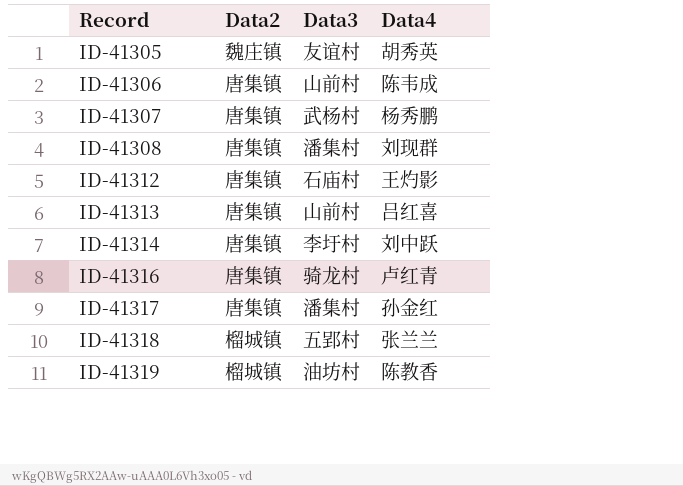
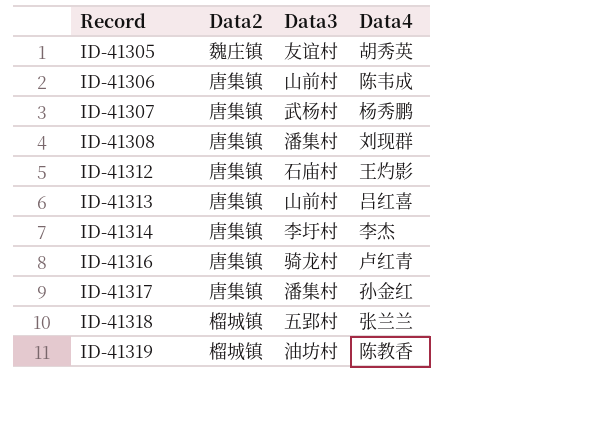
ID-41314 | Data4: 刘中跃 -> 李杰

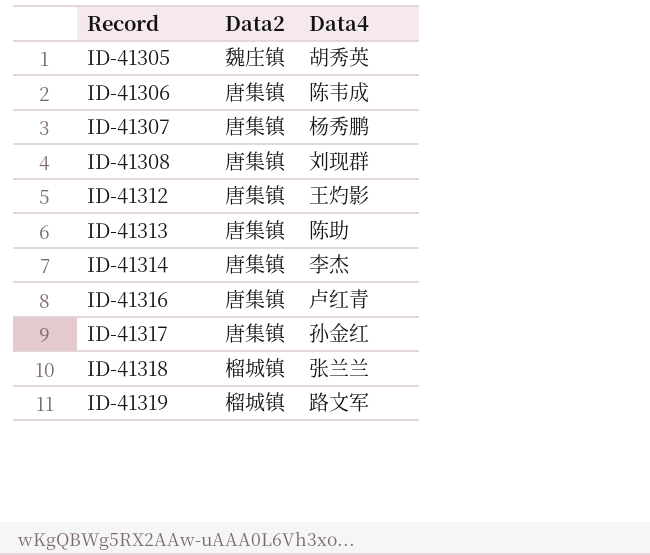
column Data3 | position: 3 -> none
ID-41313 | Data4: 吕红喜 -> 陈助
ID-41319 | Data4: 陈教香 -> 路文军

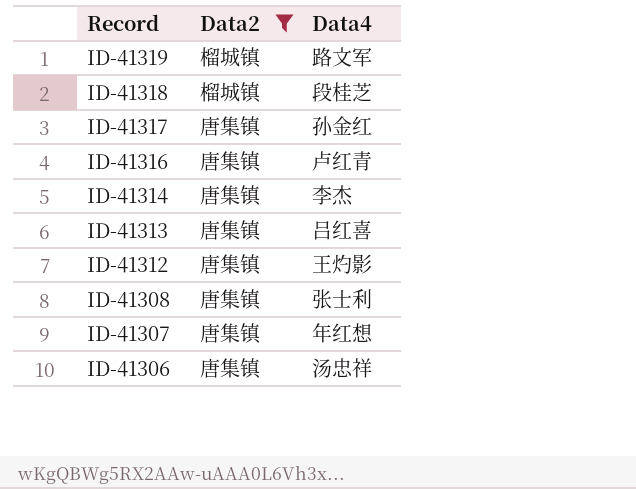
filter: none -> Data2 != 魏庄镇
row order: Record ascending -> Record descending
ID-41318 | Data4: 张兰兰 -> 段桂芝
ID-41313 | Data4: 陈助 -> 吕红喜
ID-41308 | Data4: 刘现群 -> 张士利
ID-41307 | Data4: 杨秀鹏 -> 年红想
ID-41306 | Data4: 陈韦成 -> 汤忠祥

